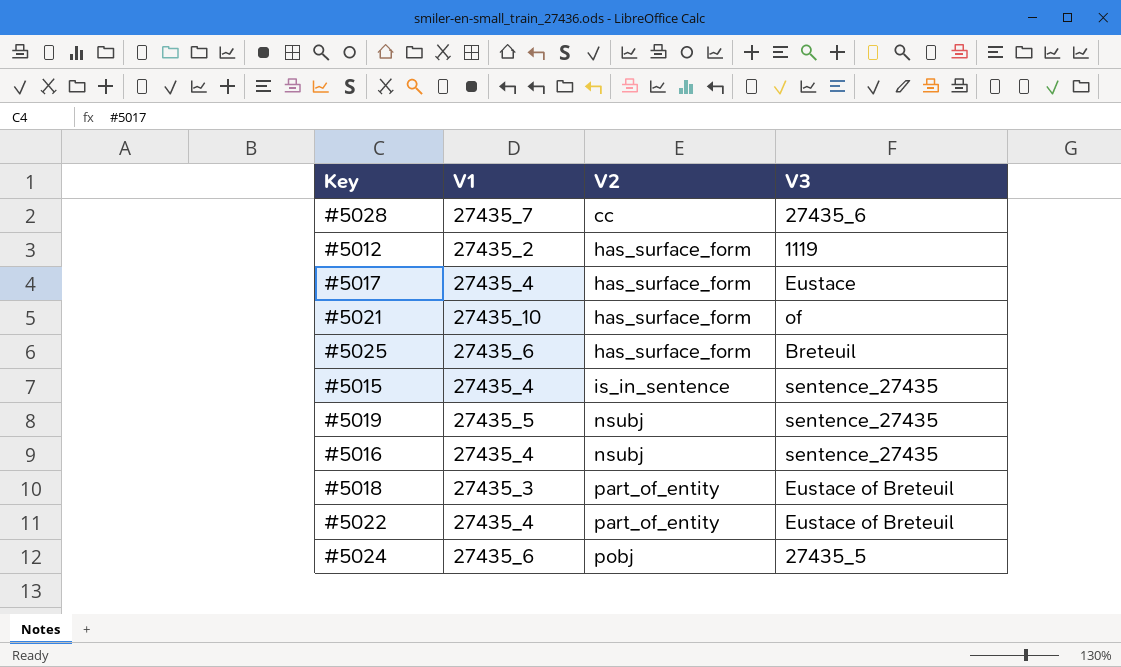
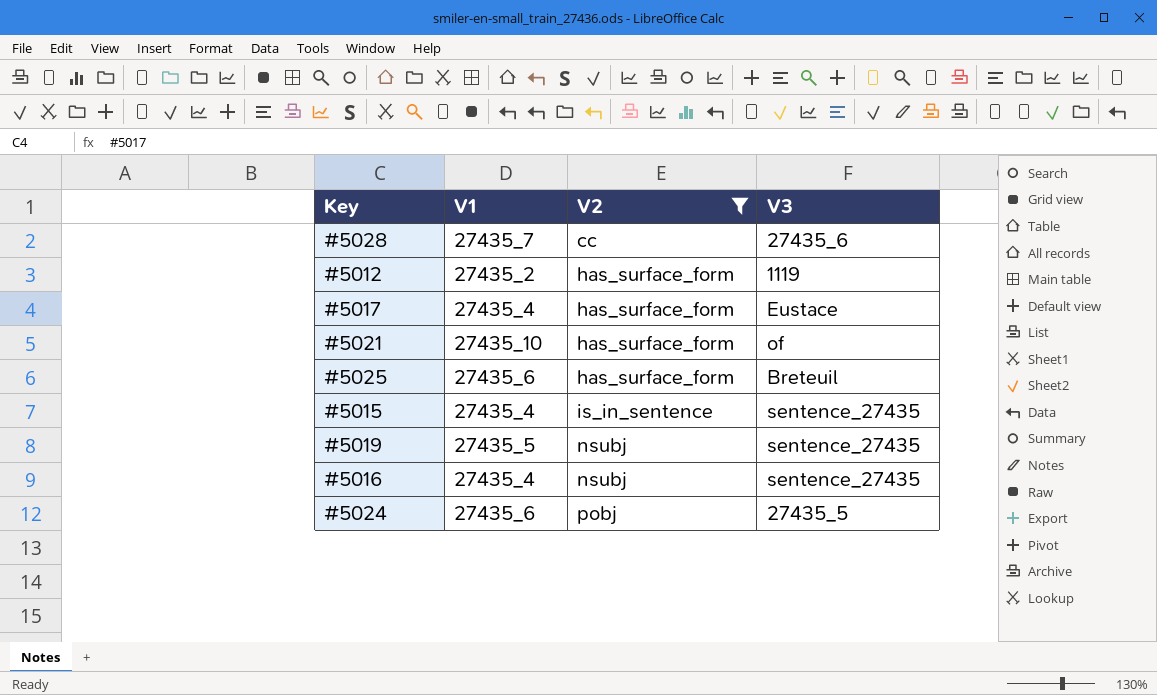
filter: none -> V2 != part_of_entity

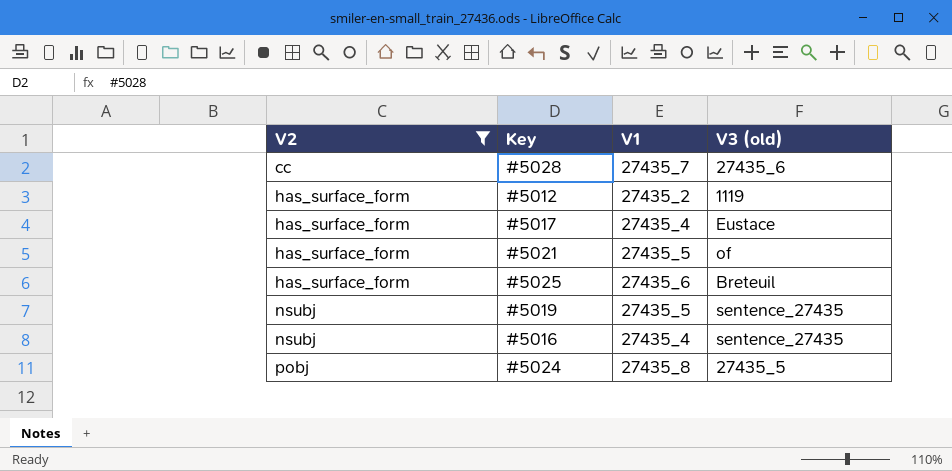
column V2 | position: 3 -> 1
column name: V3 -> V3 (old)
row #5015: 27435_4 | is_in_sentence | sentence_27435 -> none
#5021 | V1: 27435_10 -> 27435_5
#5024 | V1: 27435_6 -> 27435_8

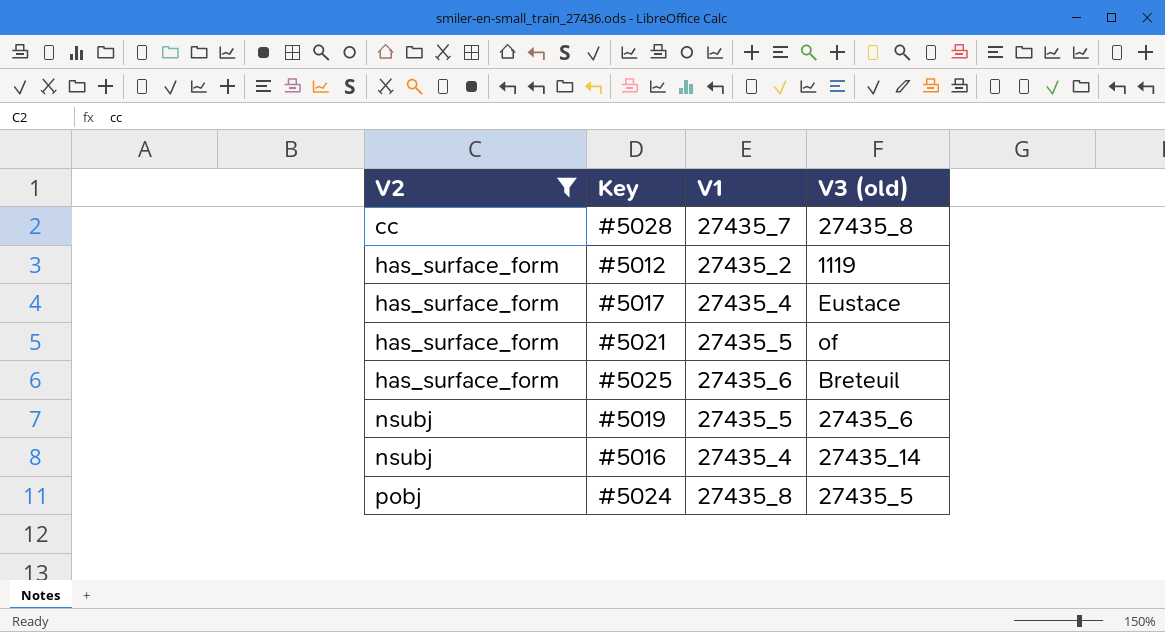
#5028 | V3 (old): 27435_6 -> 27435_8
#5019 | V3 (old): sentence_27435 -> 27435_6
#5016 | V3 (old): sentence_27435 -> 27435_14

